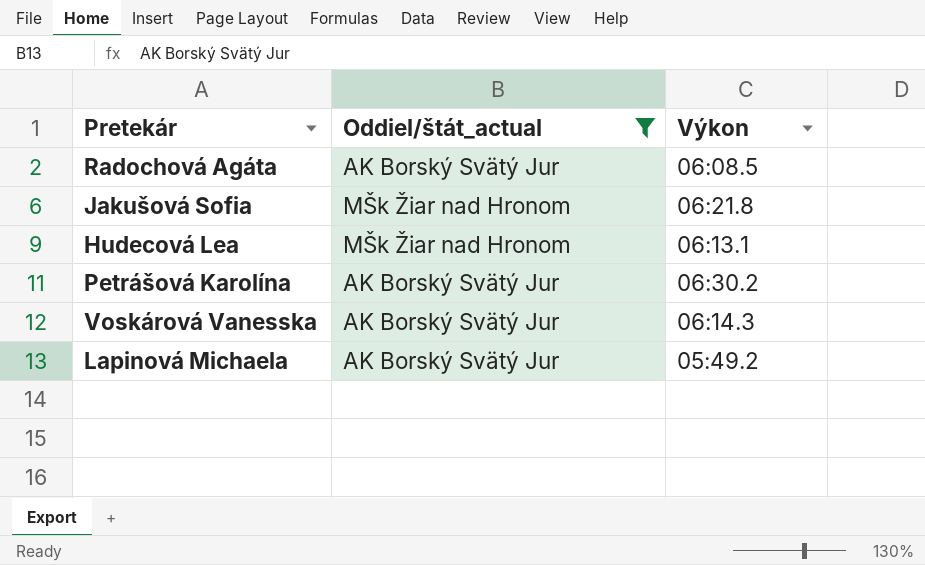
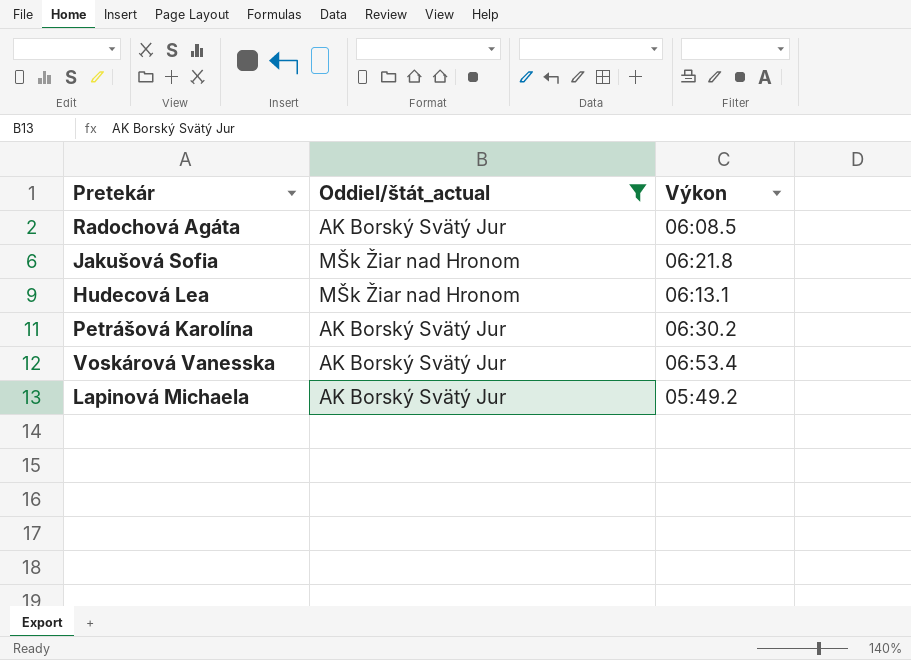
Voskárová Vanesska | Výkon: 06:14.3 -> 06:53.4

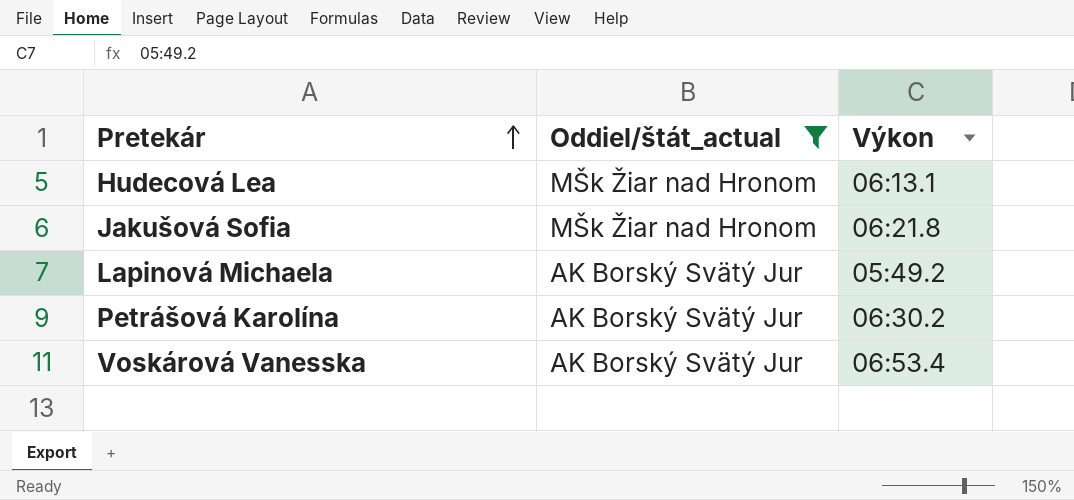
row order: none -> Pretekár ascending
row Radochová Agáta: AK Borský Svätý Jur | 06:08.5 -> none

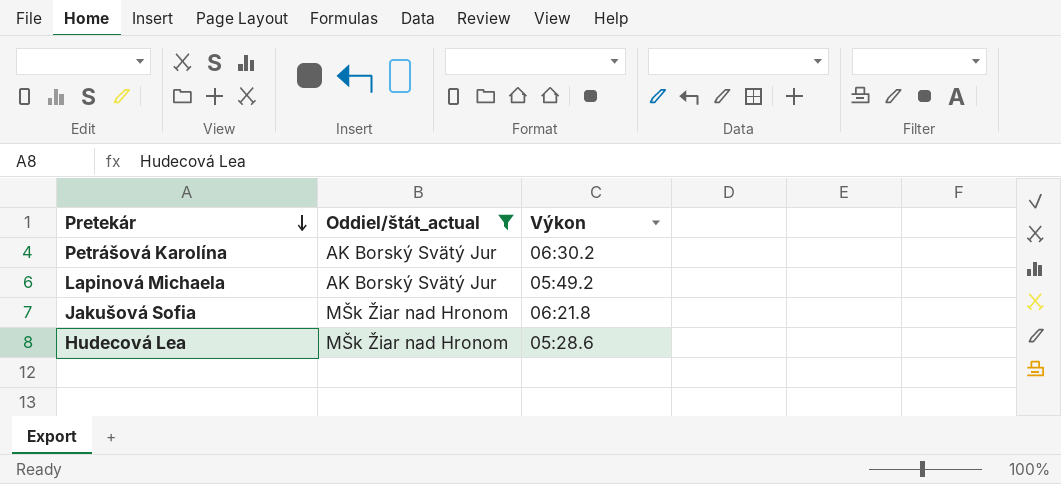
row order: Pretekár ascending -> Pretekár descending
row Voskárová Vanesska: AK Borský Svätý Jur | 06:53.4 -> none
Hudecová Lea | Výkon: 06:13.1 -> 05:28.6

